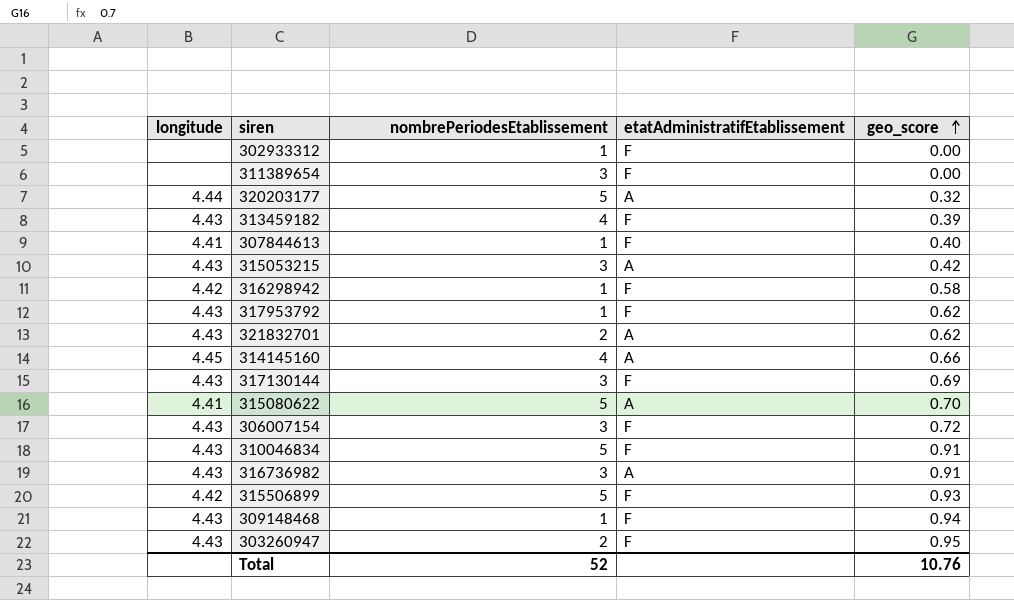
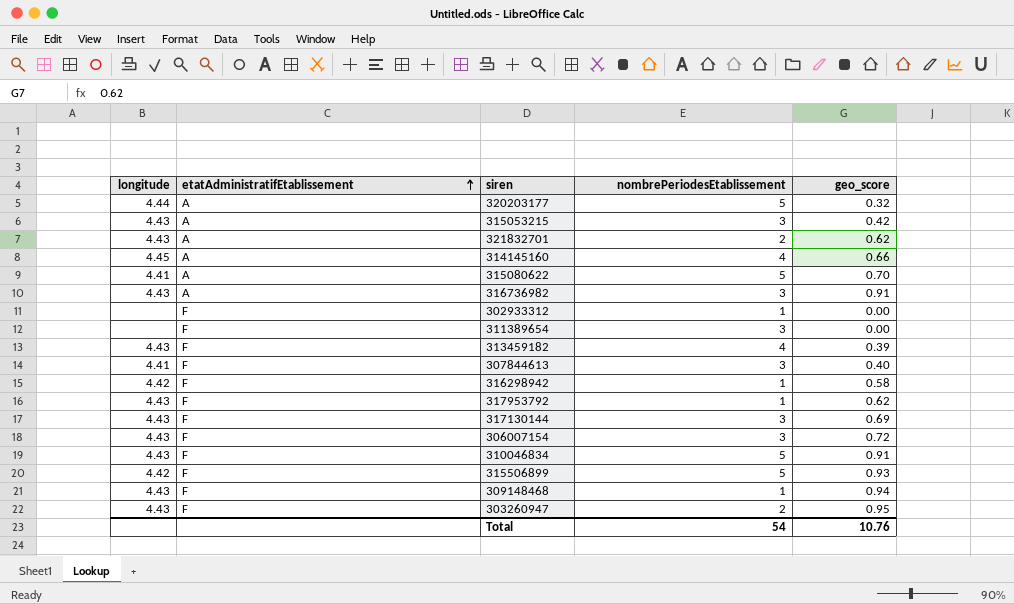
row order: geo_score ascending -> etatAdministratifEtablissement ascending
column etatAdministratifEtablissement | position: 4 -> 2
307844613 | nombrePeriodesEtablissement: 1 -> 3
Total | nombrePeriodesEtablissement: 52 -> 54

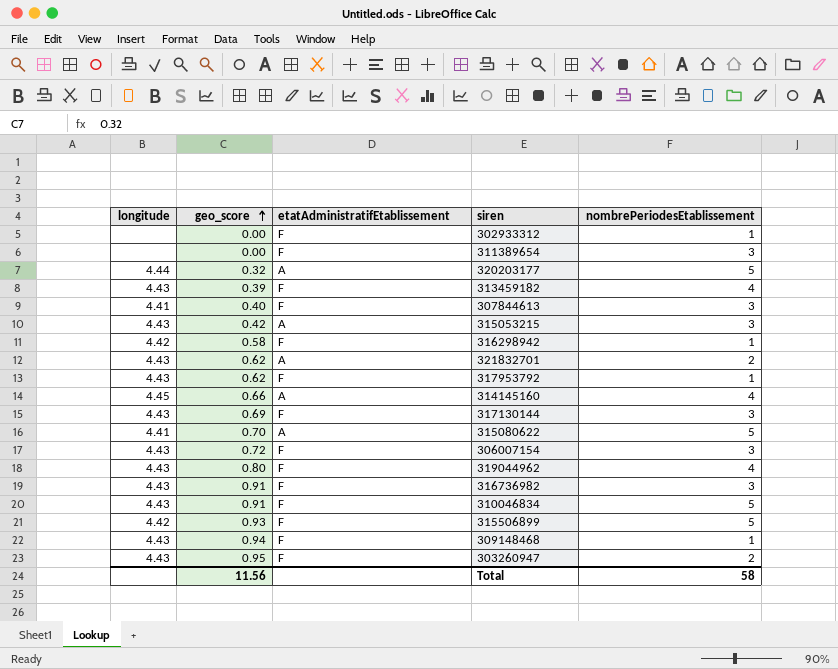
row order: etatAdministratifEtablissement ascending -> geo_score ascending
column geo_score | position: 5 -> 2
row 319044962: none -> 4.43 | 0.80 | F | 4
316736982 | etatAdministratifEtablissement: A -> F
Total | geo_score: 10.76 -> 11.56
Total | nombrePeriodesEtablissement: 54 -> 58

